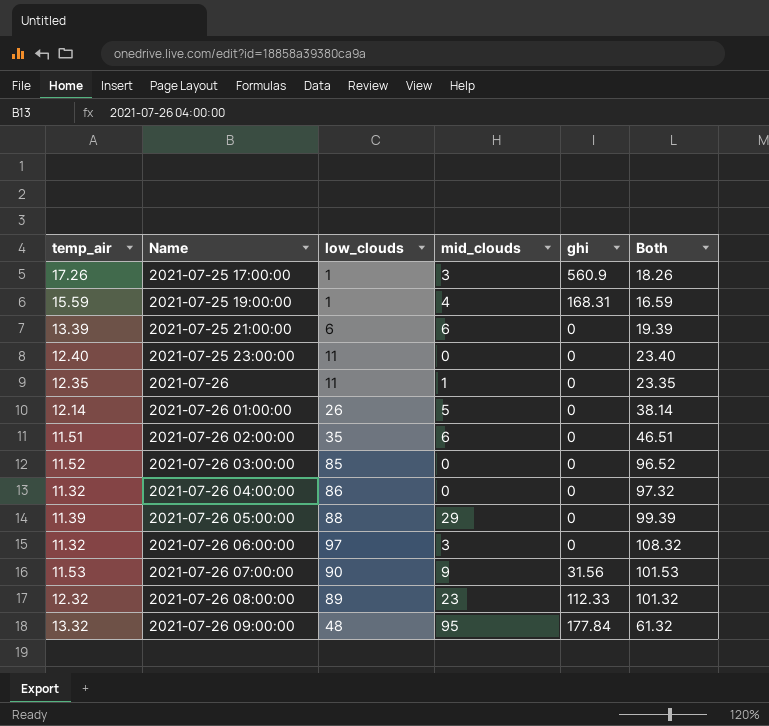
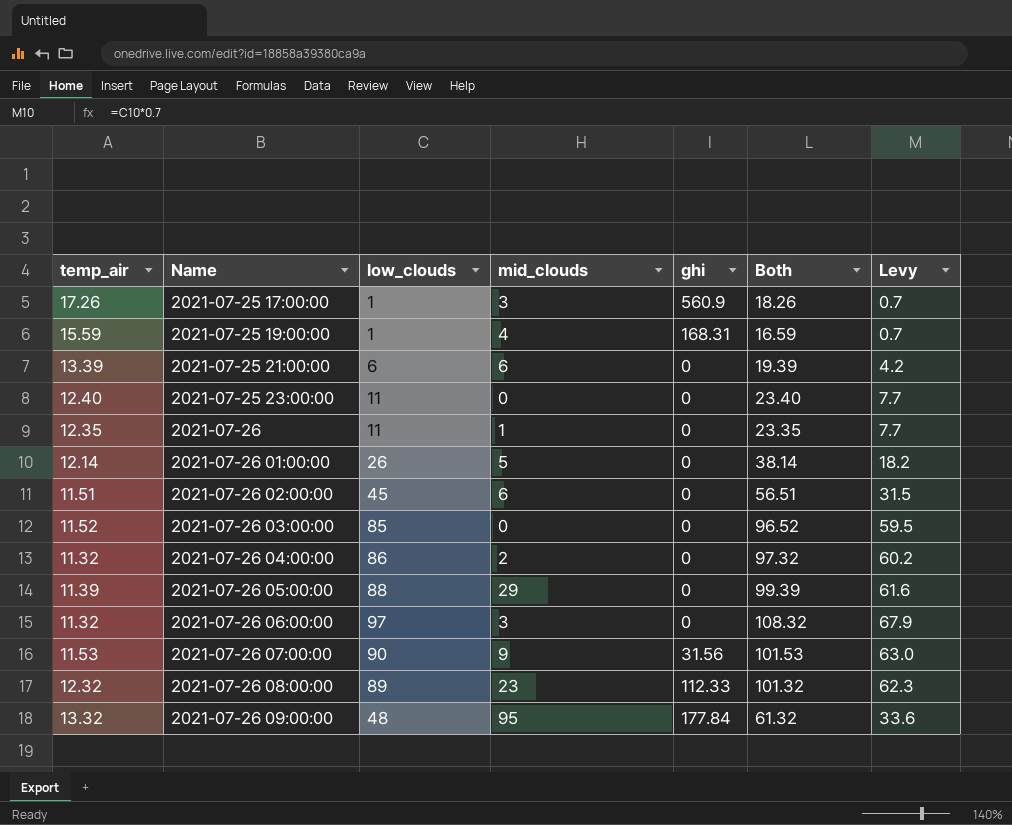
column Levy | formula: none -> [low_clouds] * 0.7
2021-07-26 02:00:00 | low_clouds: 35 -> 45
2021-07-26 02:00:00 | Both: 46.51 -> 56.51
2021-07-26 04:00:00 | mid_clouds: 0 -> 2

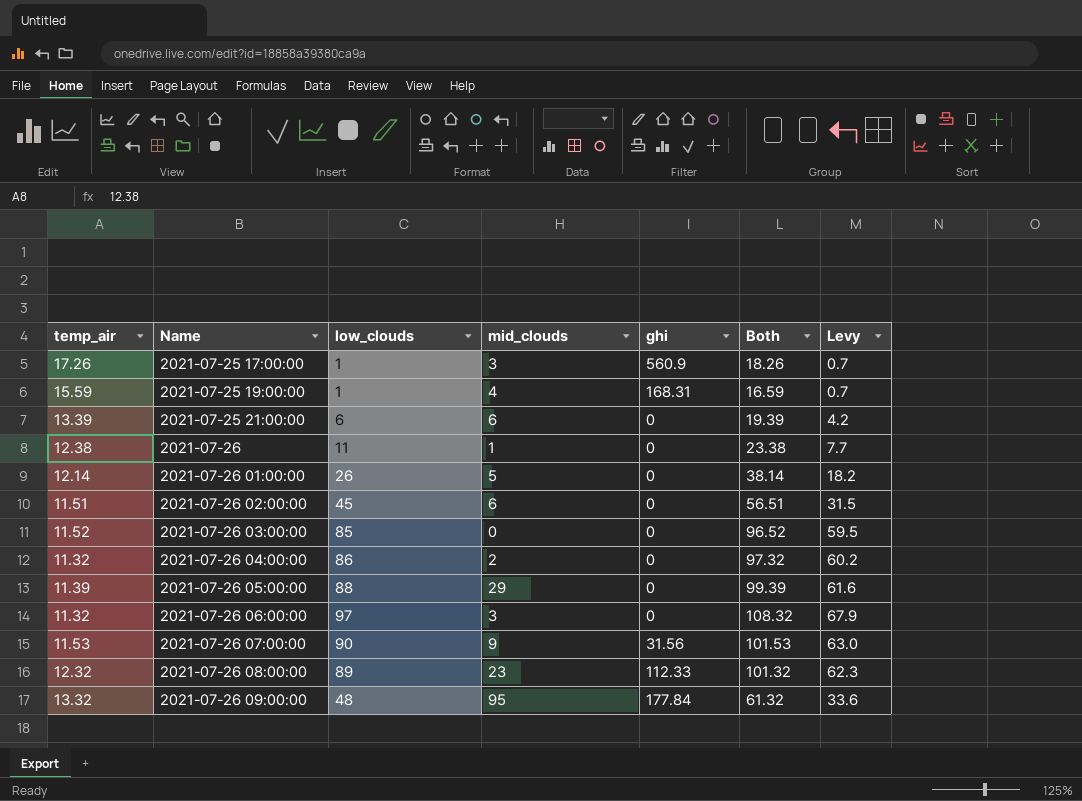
row 2021-07-25 23:00:00: 12.40 | 11 | 0 | 0 | 23.40 | 7.7 -> none
2021-07-26 | temp_air: 12.35 -> 12.38
2021-07-26 | Both: 23.35 -> 23.38

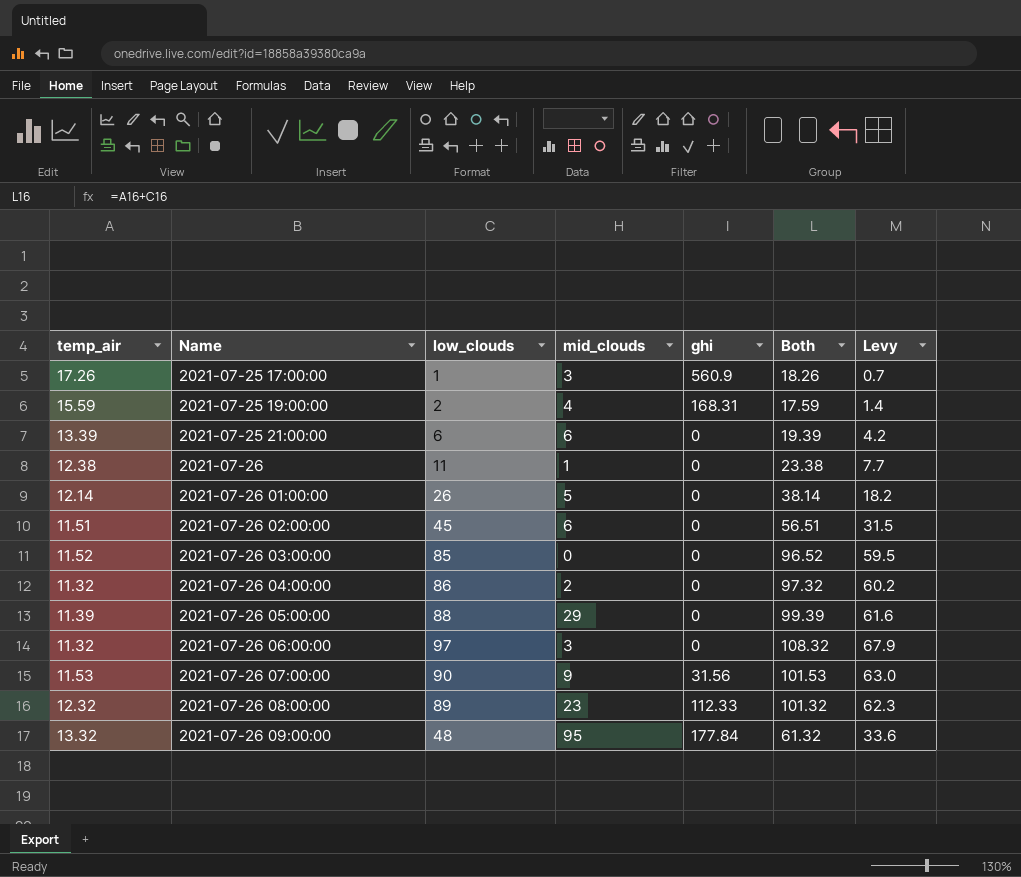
2021-07-25 19:00:00 | low_clouds: 1 -> 2
2021-07-25 19:00:00 | Both: 16.59 -> 17.59
2021-07-25 19:00:00 | Levy: 0.7 -> 1.4

